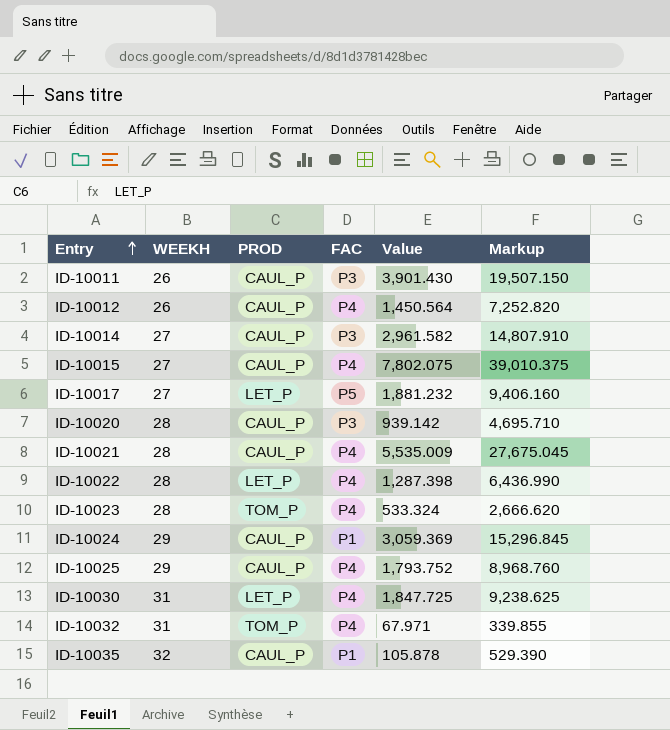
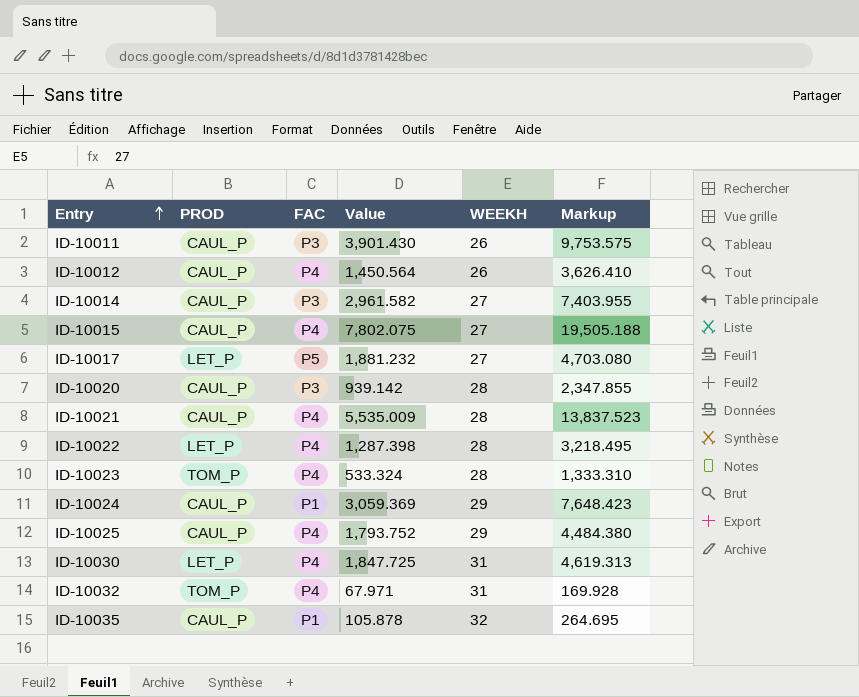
column WEEKH | position: 2 -> 5
column Markup | formula: [Value] * 5 -> [Value] * 2.5

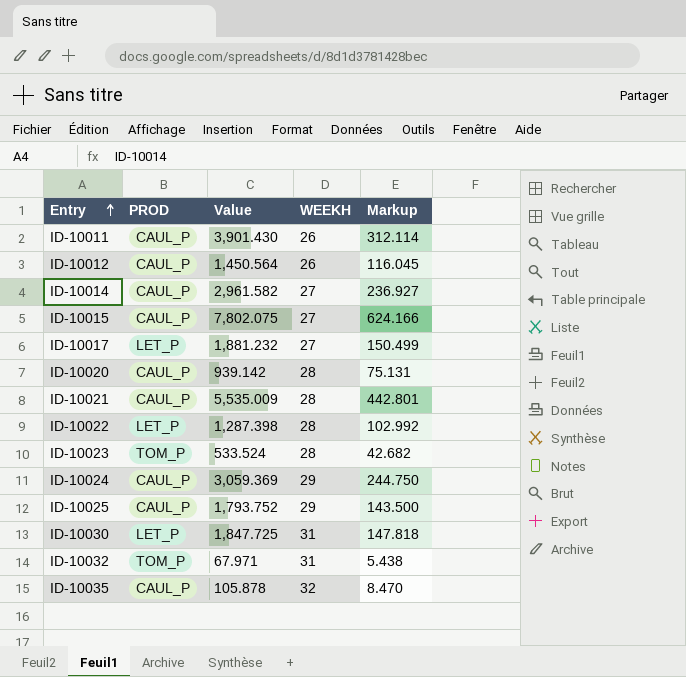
column FAC | position: 3 -> none
column Markup | formula: [Value] * 2.5 -> [Value] * 0.08
ID-10023 | Value: 533.324 -> 533.524

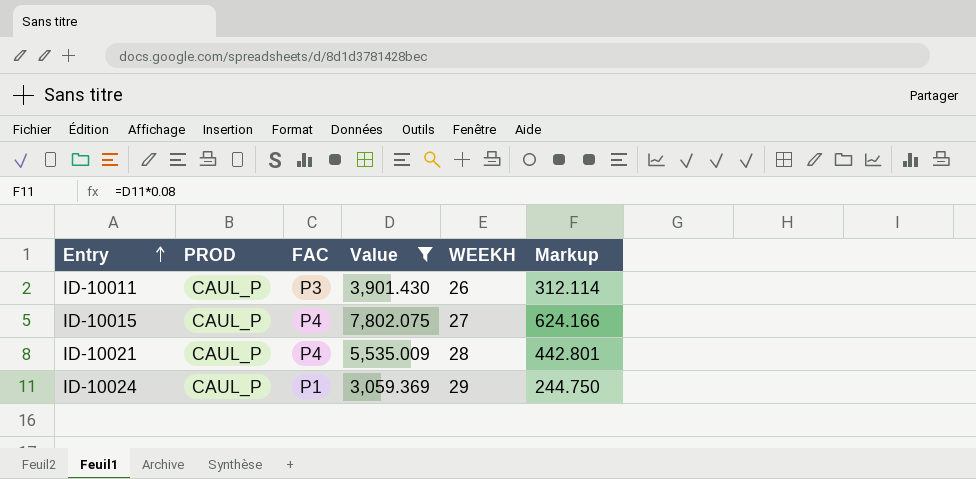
filter: none -> Value >= 3,059.369
column FAC | position: none -> 3

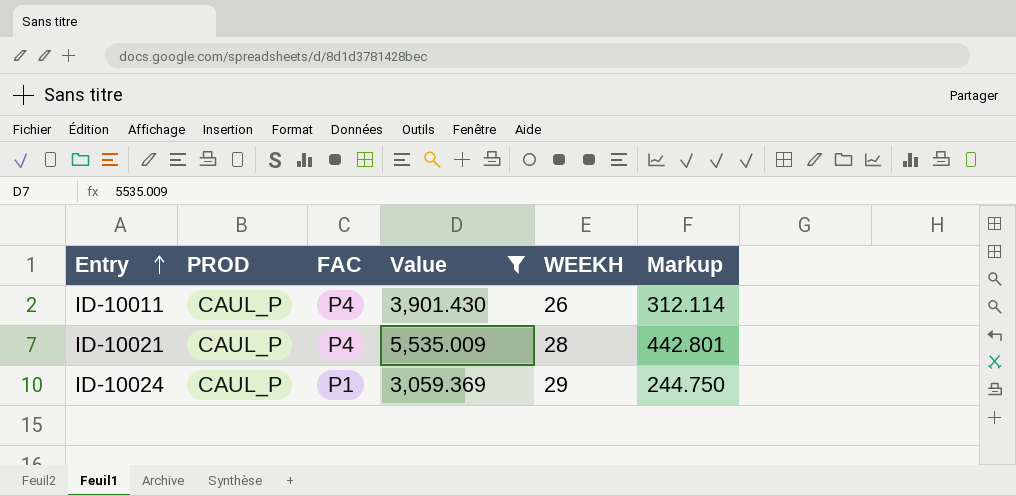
row ID-10015: CAUL_P | P4 | 7,802.075 | 27 | 624.166 -> none
ID-10011 | FAC: P3 -> P4

